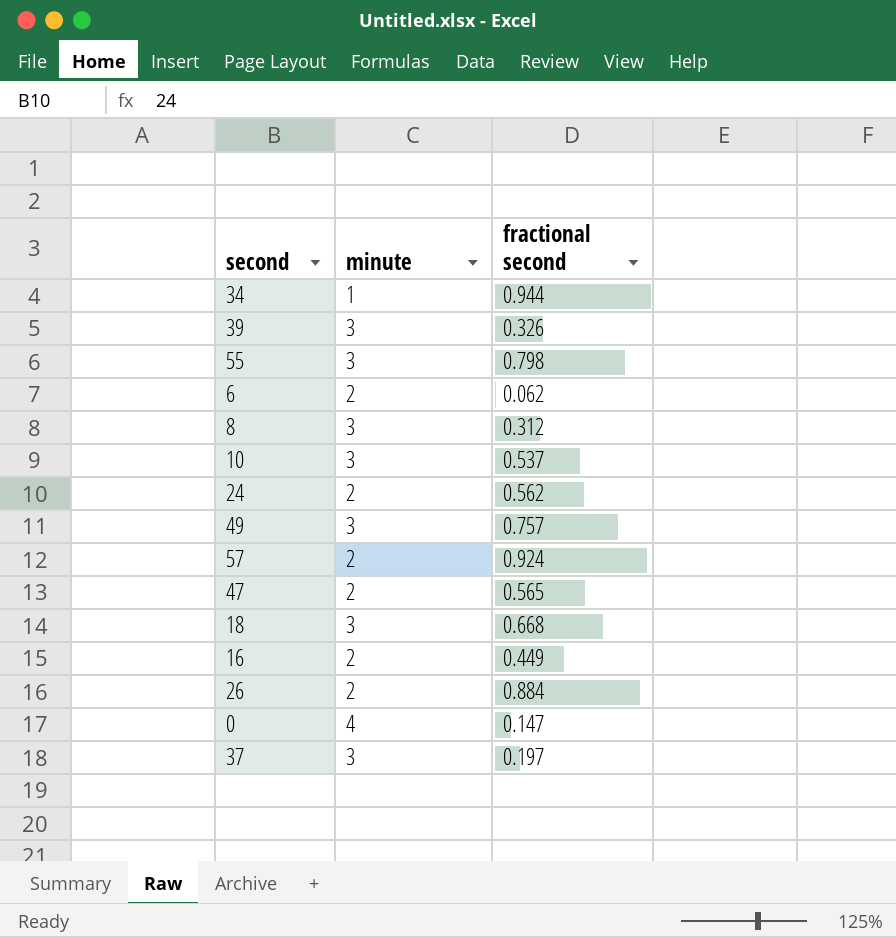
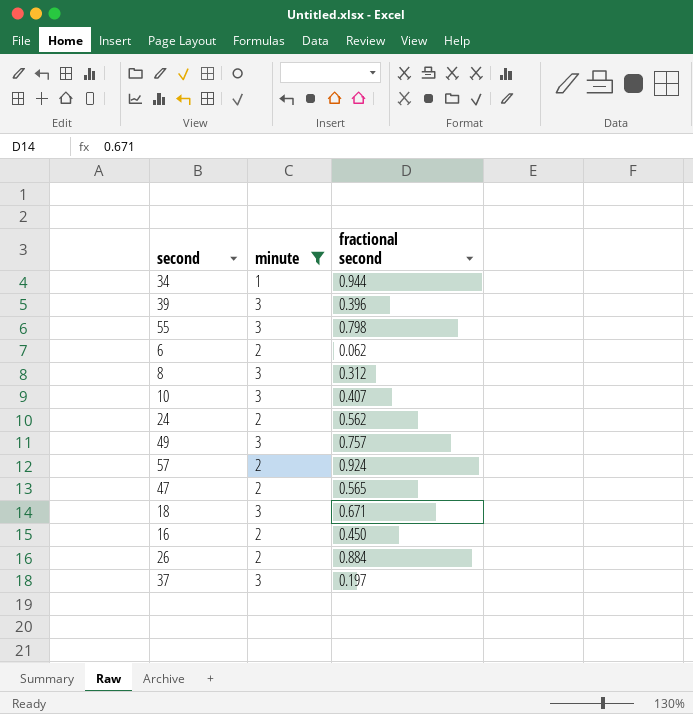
filter: none -> minute != 4
39 | fractional second: 0.326 -> 0.396
10 | fractional second: 0.537 -> 0.407
18 | fractional second: 0.668 -> 0.671
16 | fractional second: 0.449 -> 0.450

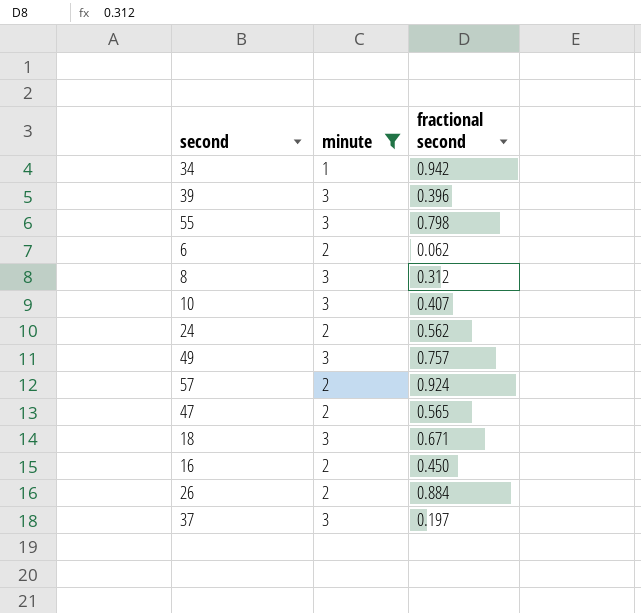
34 | fractional second: 0.944 -> 0.942

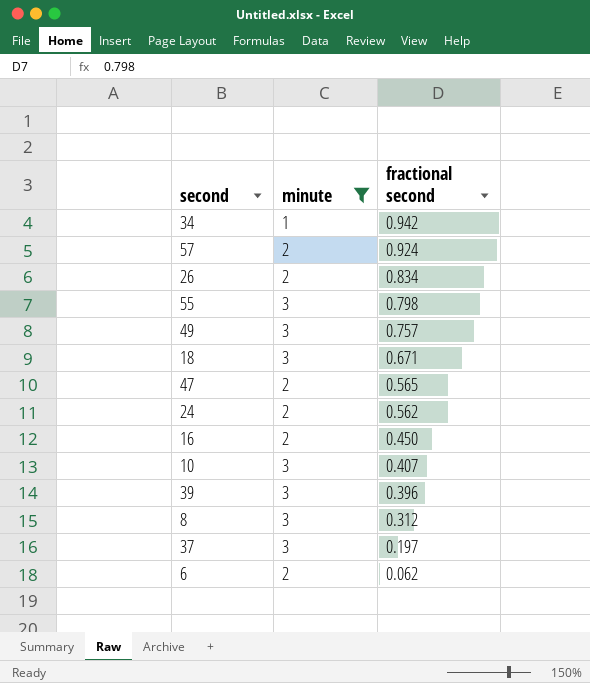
row order: none -> fractional second descending
26 | fractional second: 0.884 -> 0.834

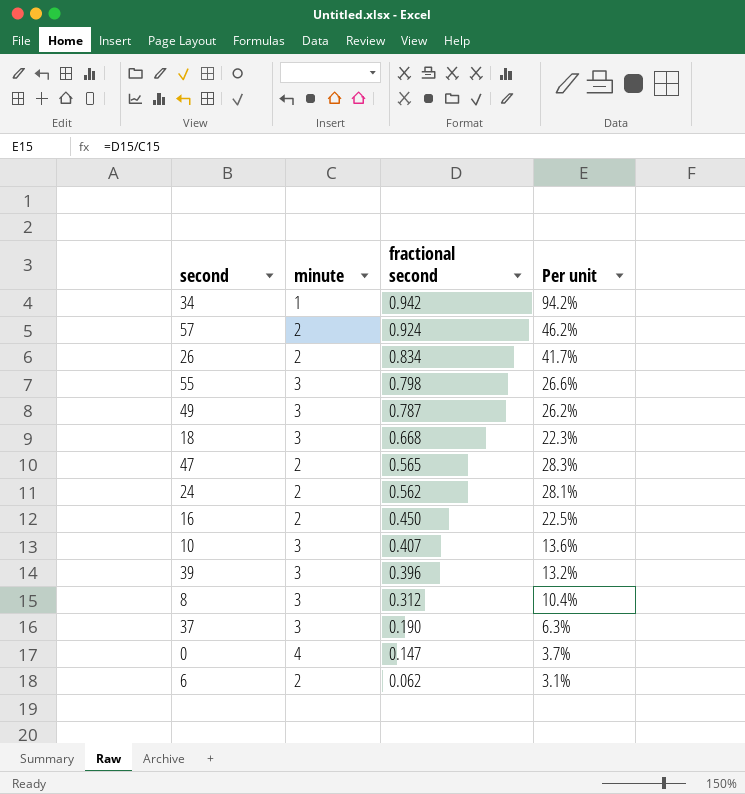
filter: minute != 4 -> none
column Per unit | formula: none -> [fractional second] / [minute]
49 | fractional second: 0.757 -> 0.787
18 | fractional second: 0.671 -> 0.668
37 | fractional second: 0.197 -> 0.190

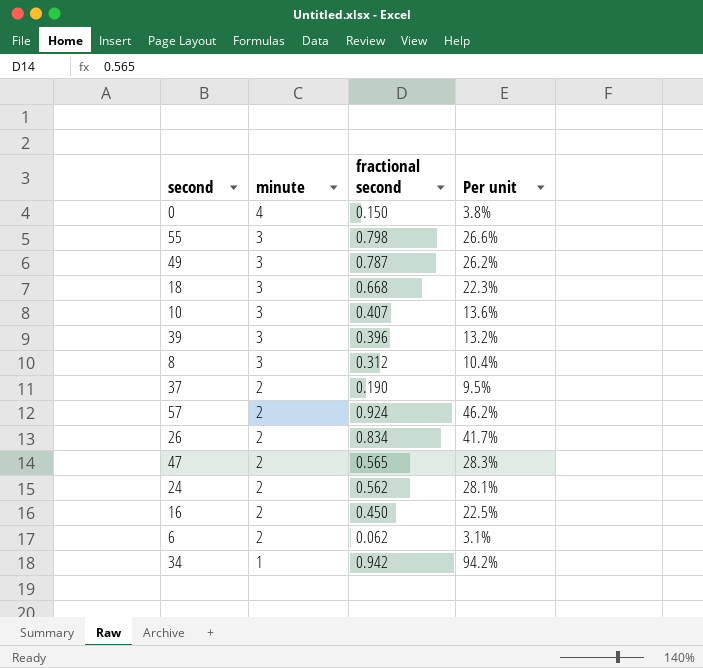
row order: fractional second descending -> minute descending
0 | fractional second: 0.147 -> 0.150
0 | Per unit: 3.7% -> 3.8%
37 | minute: 3 -> 2
37 | Per unit: 6.3% -> 9.5%

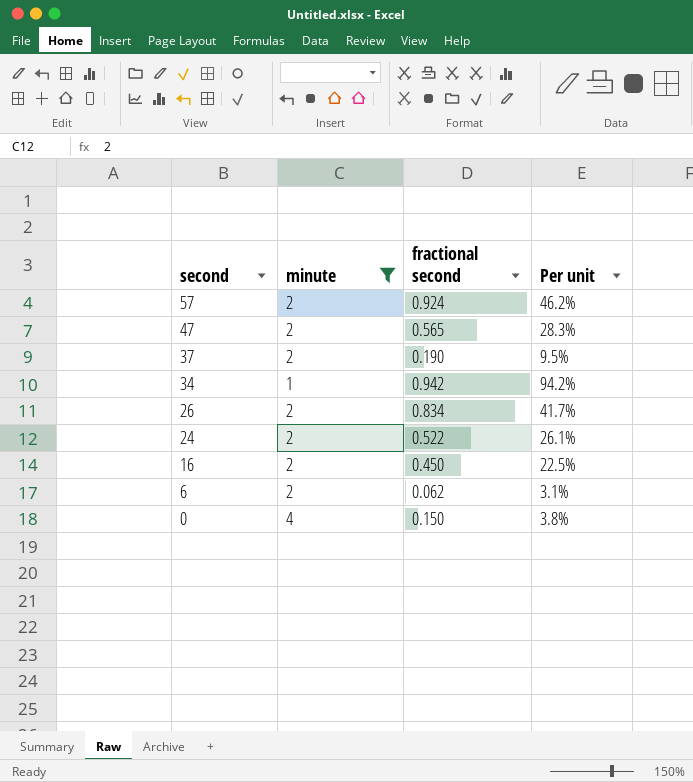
filter: none -> minute != 3
row order: minute descending -> second descending
24 | fractional second: 0.562 -> 0.522
24 | Per unit: 28.1% -> 26.1%

